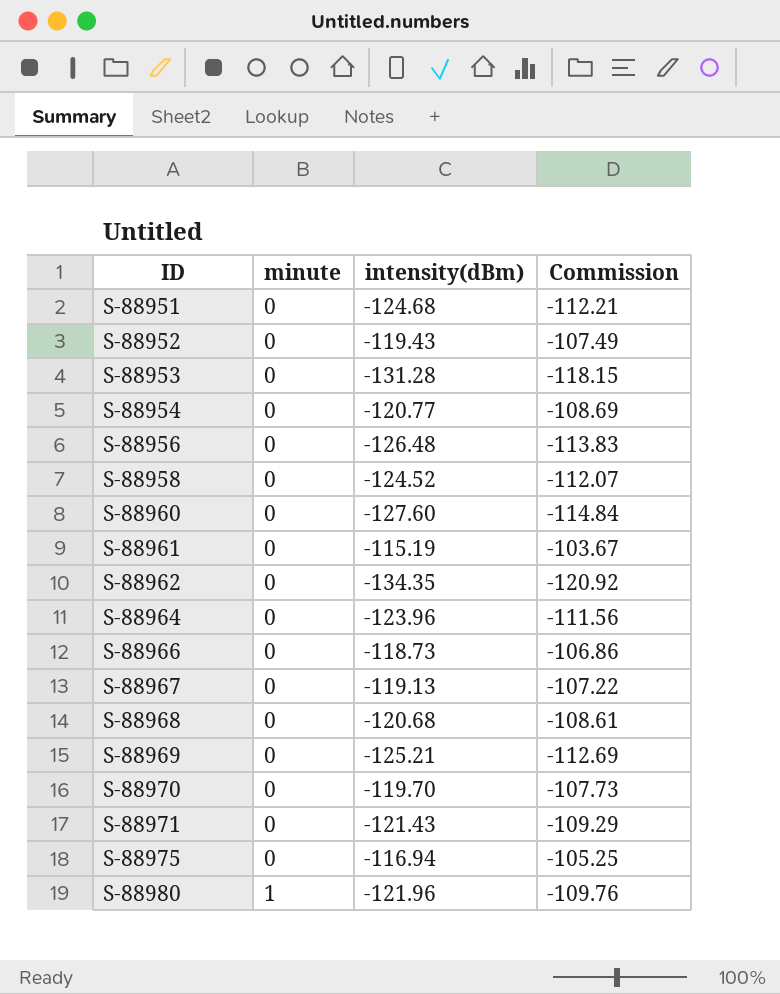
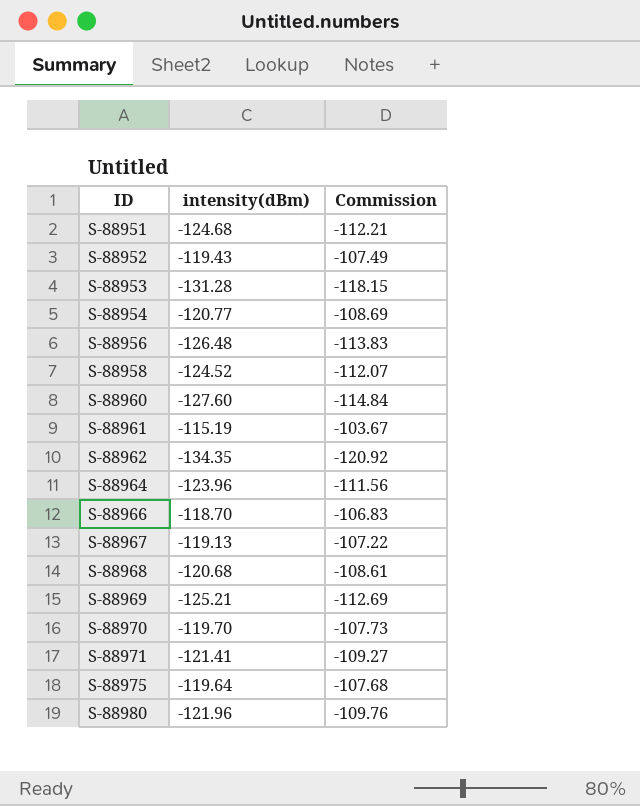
column minute | position: 2 -> none
S-88966 | intensity(dBm): -118.73 -> -118.70
S-88966 | Commission: -106.86 -> -106.83
S-88971 | intensity(dBm): -121.43 -> -121.41
S-88971 | Commission: -109.29 -> -109.27
S-88975 | intensity(dBm): -116.94 -> -119.64
S-88975 | Commission: -105.25 -> -107.68

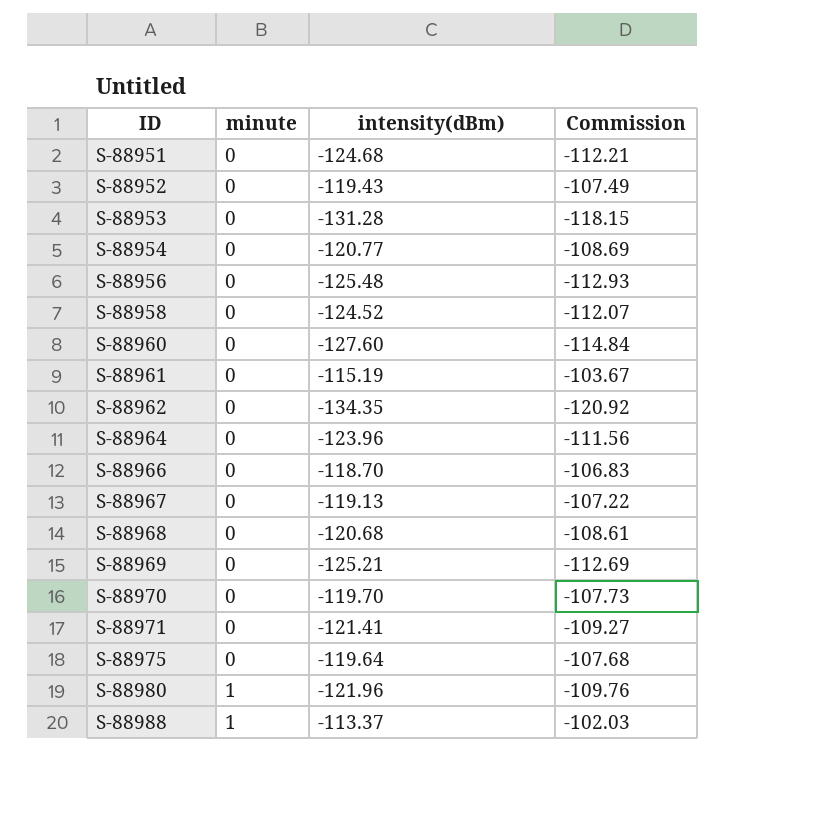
column minute | position: none -> 2
S-88956 | intensity(dBm): -126.48 -> -125.48
S-88956 | Commission: -113.83 -> -112.93
row S-88988: none -> 1 | -113.37 | -102.03

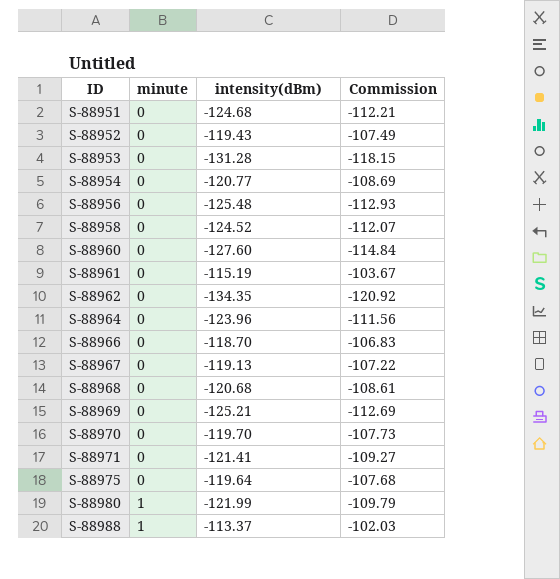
S-88980 | intensity(dBm): -121.96 -> -121.99
S-88980 | Commission: -109.76 -> -109.79

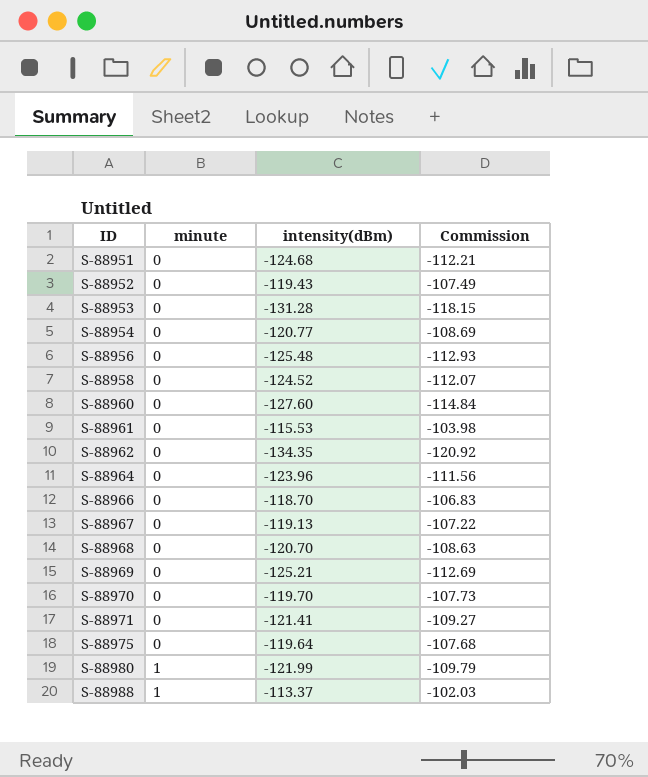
S-88961 | intensity(dBm): -115.19 -> -115.53
S-88961 | Commission: -103.67 -> -103.98
S-88968 | intensity(dBm): -120.68 -> -120.70
S-88968 | Commission: -108.61 -> -108.63

